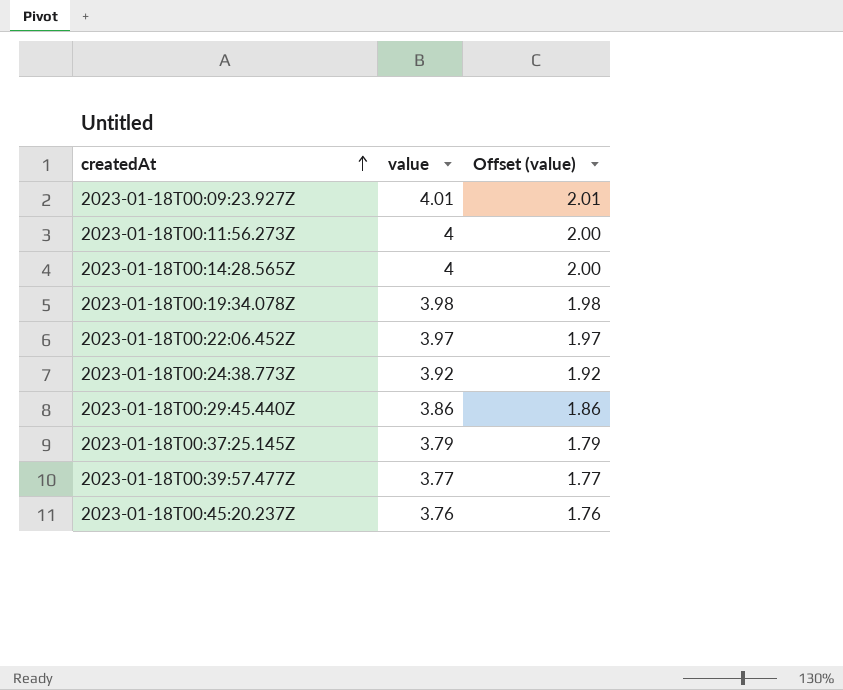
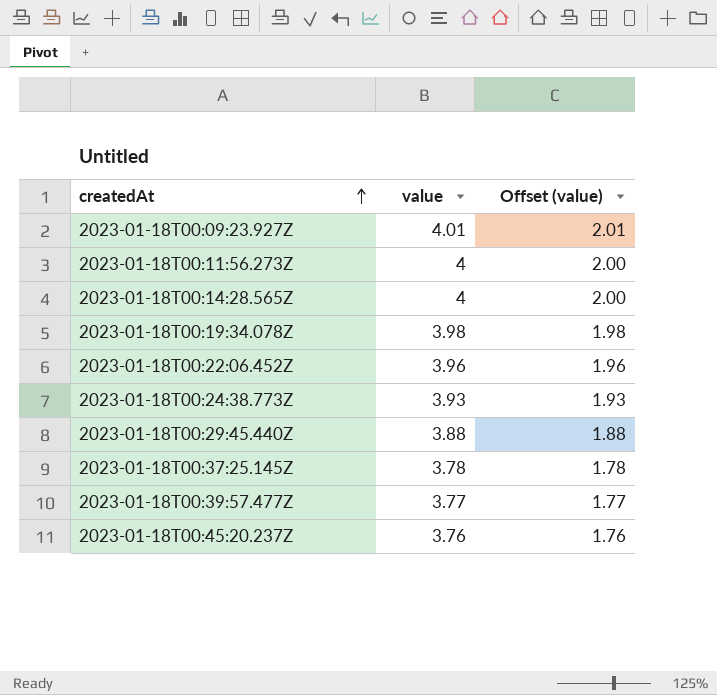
2023-01-18T00:22:06.452Z | value: 3.97 -> 3.96
2023-01-18T00:22:06.452Z | Offset (value): 1.97 -> 1.96
2023-01-18T00:24:38.773Z | value: 3.92 -> 3.93
2023-01-18T00:24:38.773Z | Offset (value): 1.92 -> 1.93
2023-01-18T00:29:45.440Z | value: 3.86 -> 3.88
2023-01-18T00:29:45.440Z | Offset (value): 1.86 -> 1.88
2023-01-18T00:37:25.145Z | value: 3.79 -> 3.78
2023-01-18T00:37:25.145Z | Offset (value): 1.79 -> 1.78

